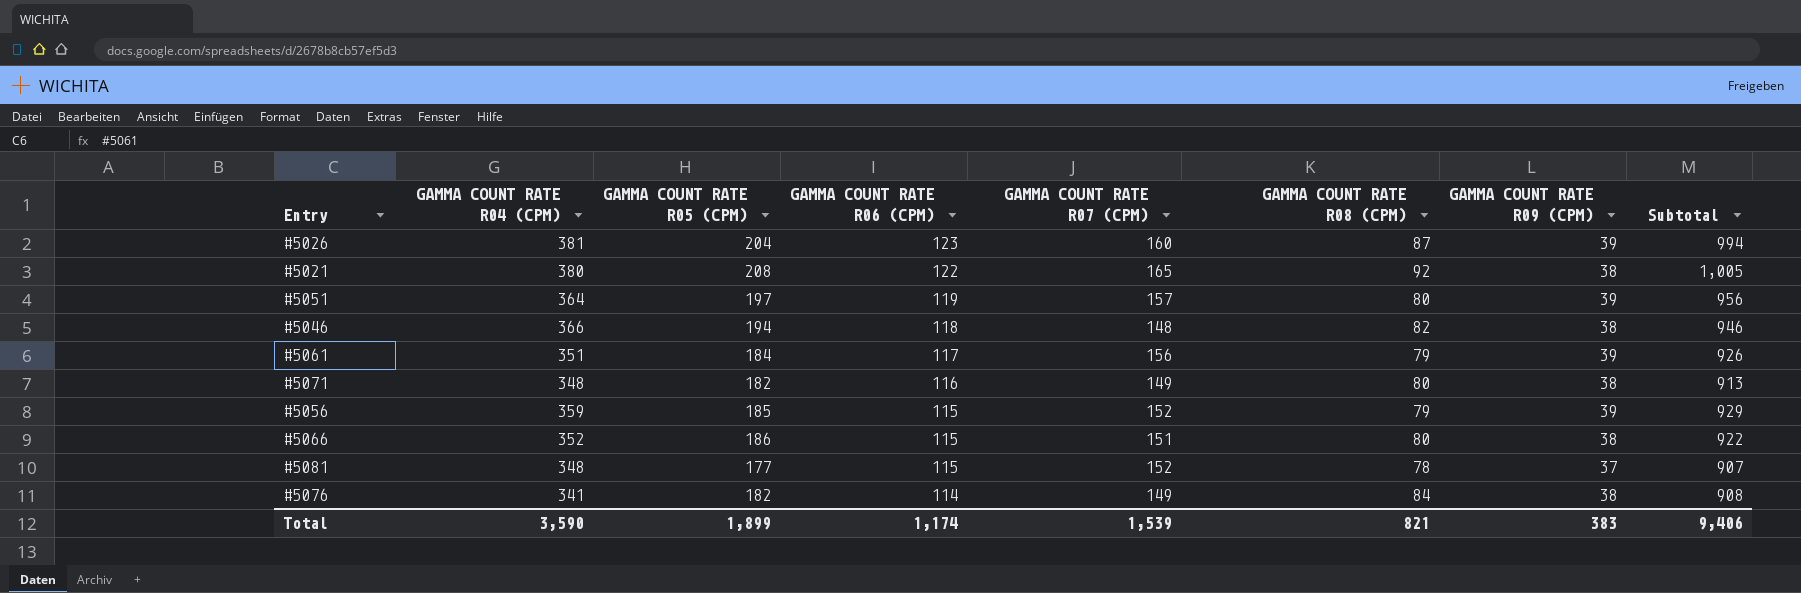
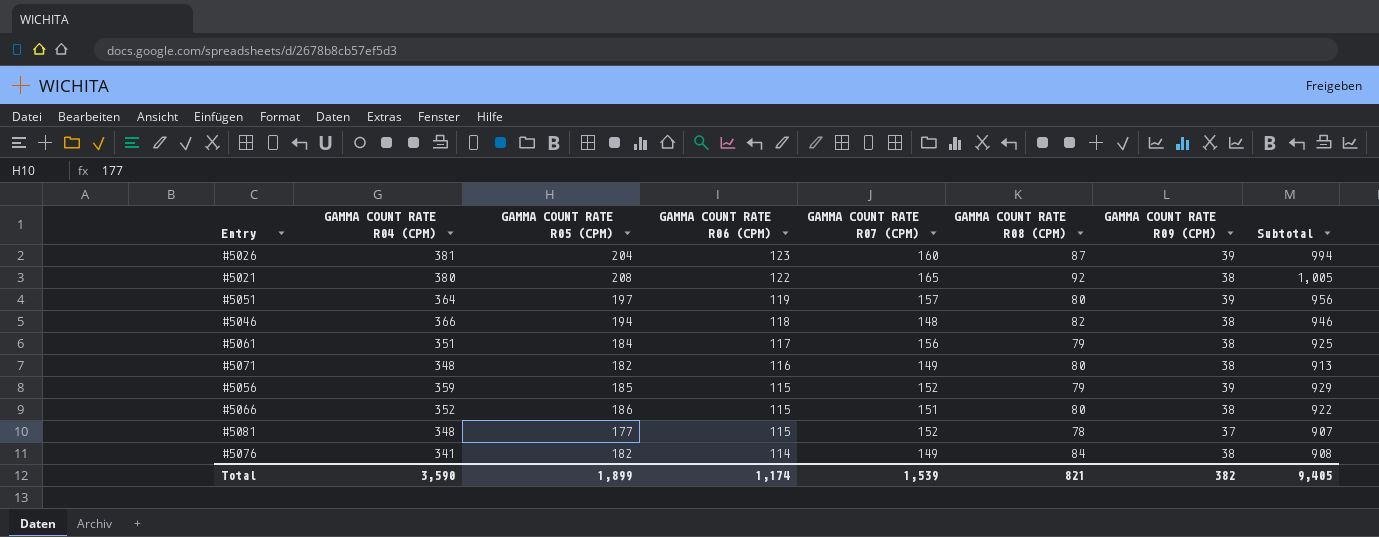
#5061 | GAMMA COUNT RATE R09 (CPM): 39 -> 38
#5061 | Subtotal: 926 -> 925
Total | GAMMA COUNT RATE R09 (CPM): 383 -> 382
Total | Subtotal: 9,406 -> 9,405

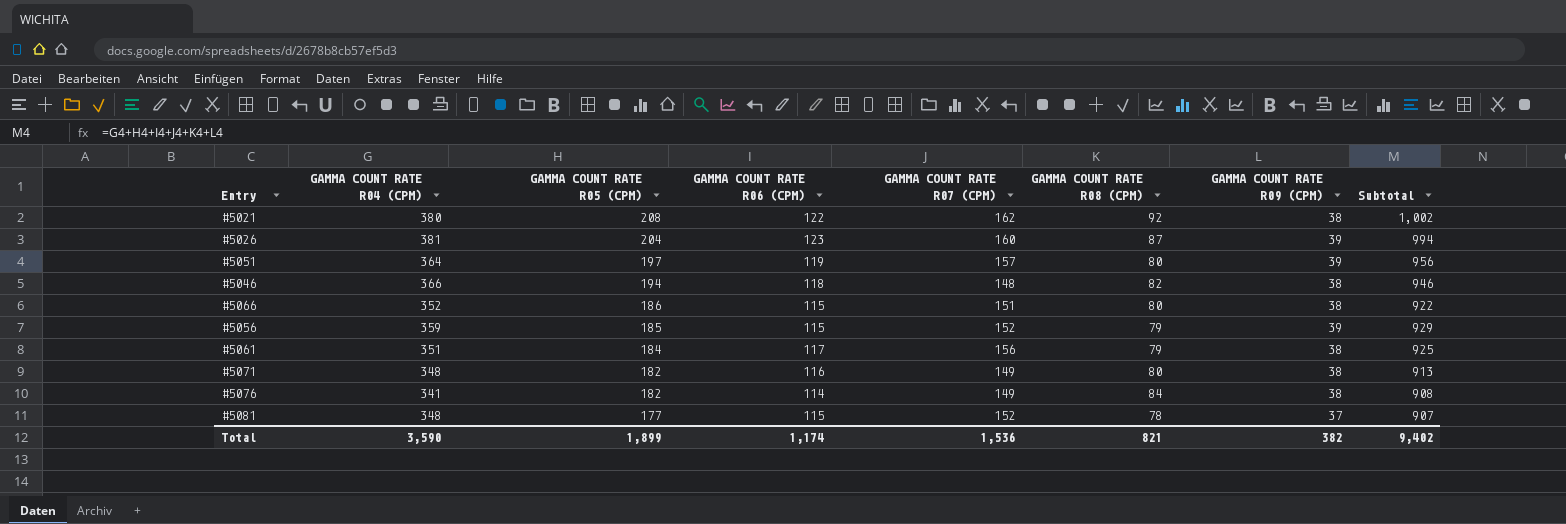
row order: GAMMA COUNT RATE R06 (CPM) descending -> GAMMA COUNT RATE R05 (CPM) descending
#5021 | GAMMA COUNT RATE R07 (CPM): 165 -> 162
#5021 | Subtotal: 1,005 -> 1,002
Total | GAMMA COUNT RATE R07 (CPM): 1,539 -> 1,536
Total | Subtotal: 9,405 -> 9,402

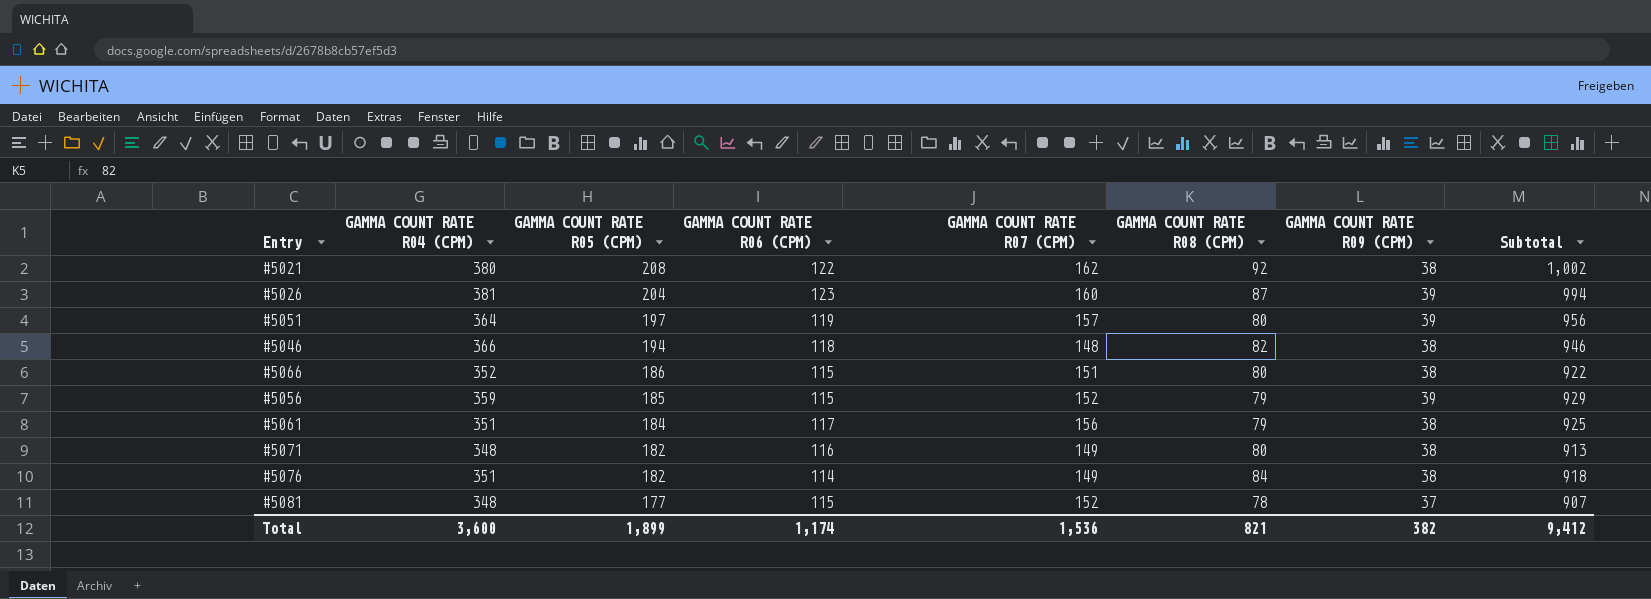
#5076 | GAMMA COUNT RATE R04 (CPM): 341 -> 351
#5076 | Subtotal: 908 -> 918
Total | GAMMA COUNT RATE R04 (CPM): 3,590 -> 3,600
Total | Subtotal: 9,402 -> 9,412

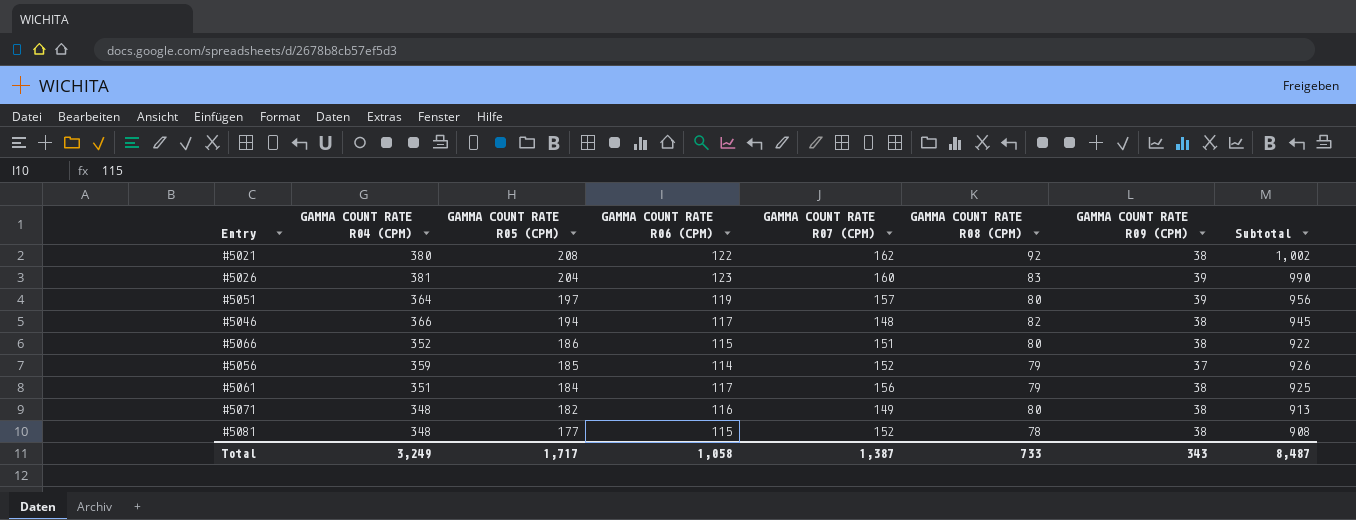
row #5076: 351 | 182 | 114 | 149 | 84 | 38 | 918 -> none
#5026 | GAMMA COUNT RATE R08 (CPM): 87 -> 83
#5026 | Subtotal: 994 -> 990
#5046 | GAMMA COUNT RATE R06 (CPM): 118 -> 117
#5046 | Subtotal: 946 -> 945
#5056 | GAMMA COUNT RATE R06 (CPM): 115 -> 114
#5056 | GAMMA COUNT RATE R09 (CPM): 39 -> 37
#5056 | Subtotal: 929 -> 926
#5081 | GAMMA COUNT RATE R09 (CPM): 37 -> 38
#5081 | Subtotal: 907 -> 908
Total | GAMMA COUNT RATE R04 (CPM): 3,600 -> 3,249
Total | GAMMA COUNT RATE R05 (CPM): 1,899 -> 1,717
Total | GAMMA COUNT RATE R06 (CPM): 1,174 -> 1,058
Total | GAMMA COUNT RATE R07 (CPM): 1,536 -> 1,387
Total | GAMMA COUNT RATE R08 (CPM): 821 -> 733
Total | GAMMA COUNT RATE R09 (CPM): 382 -> 343
Total | Subtotal: 9,412 -> 8,487

